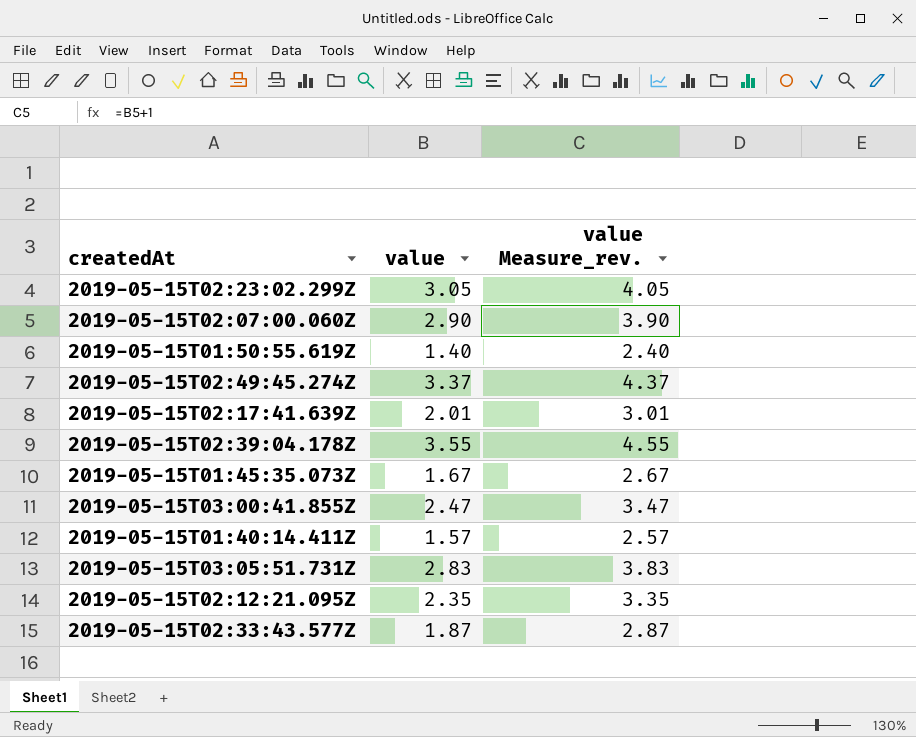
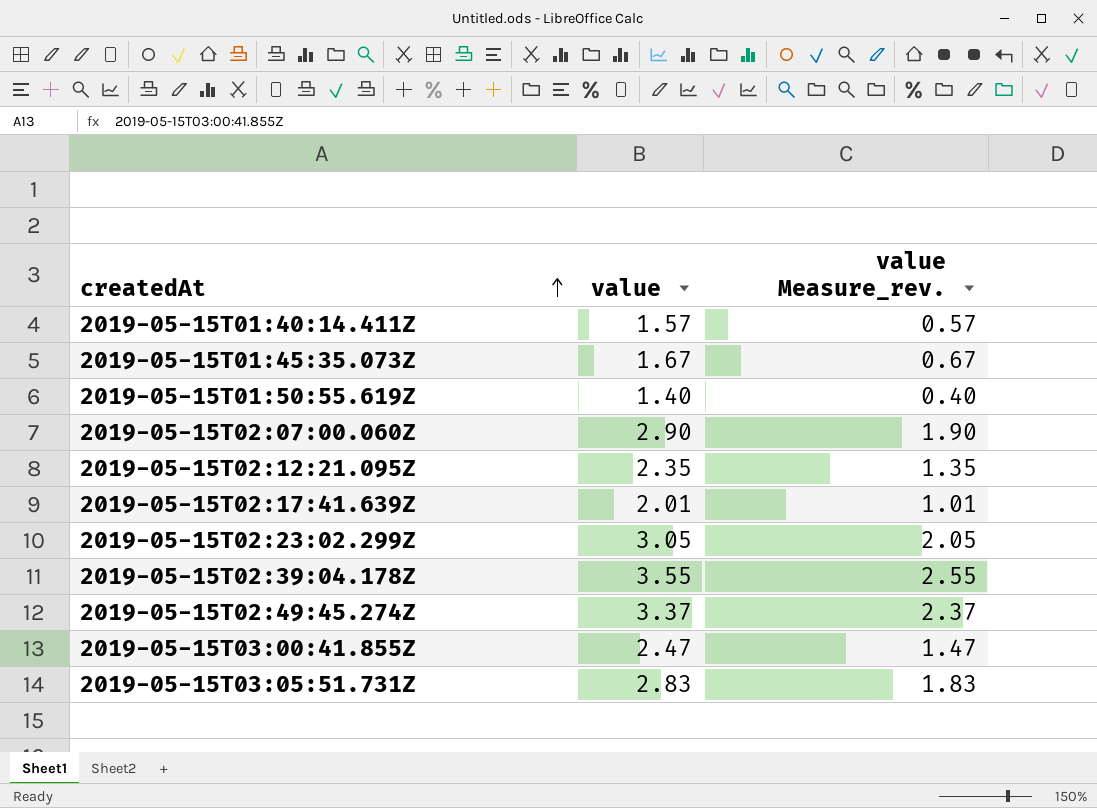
row order: none -> createdAt ascending
column value Measure_rev. | formula: [value] + 1 -> [value] - 1
row 2019-05-15T02:33:43.577Z: 1.87 | 2.87 -> none

